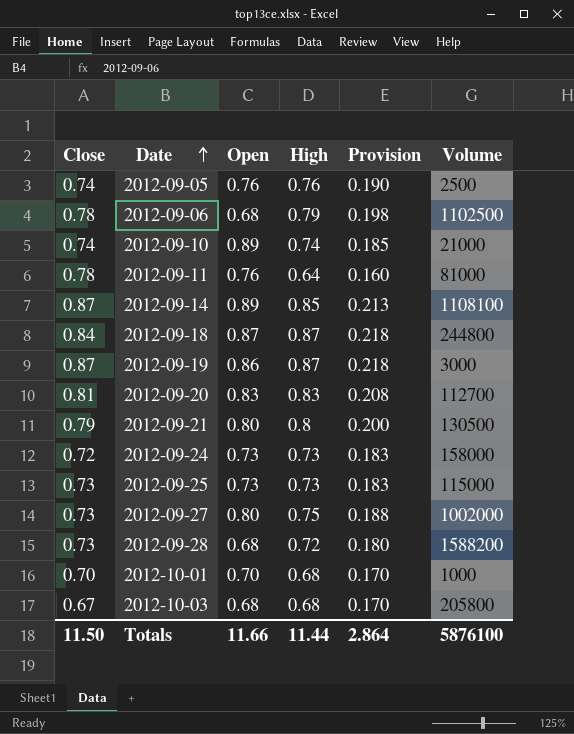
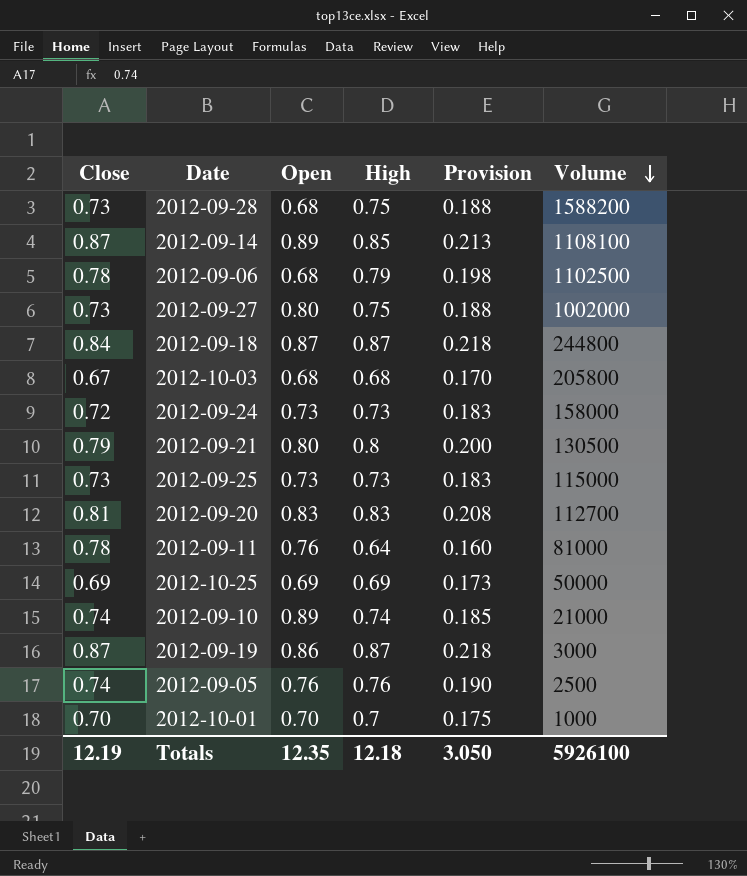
row order: Date ascending -> Volume descending
2012-09-28 | High: 0.72 -> 0.75
2012-09-28 | Provision: 0.180 -> 0.188
row 2012-10-25: none -> 0.69 | 0.69 | 0.69 | 0.173 | 50000
2012-10-01 | High: 0.68 -> 0.7
2012-10-01 | Provision: 0.170 -> 0.175
Totals | Close: 11.50 -> 12.19
Totals | Open: 11.66 -> 12.35
Totals | High: 11.44 -> 12.18
Totals | Provision: 2.864 -> 3.050
Totals | Volume: 5876100 -> 5926100

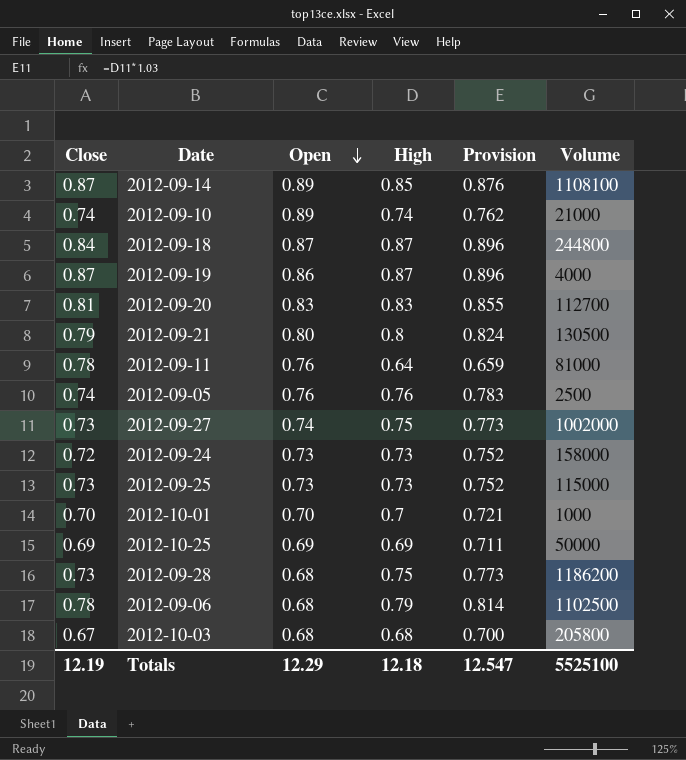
row order: Volume descending -> Open descending
column Provision | formula: [High] * 0.25 -> [High] * 1.03
2012-09-19 | Volume: 3000 -> 4000
2012-09-27 | Open: 0.80 -> 0.74
2012-09-28 | Volume: 1588200 -> 1186200
Totals | Open: 12.35 -> 12.29
Totals | Provision: 3.050 -> 12.547
Totals | Volume: 5926100 -> 5525100

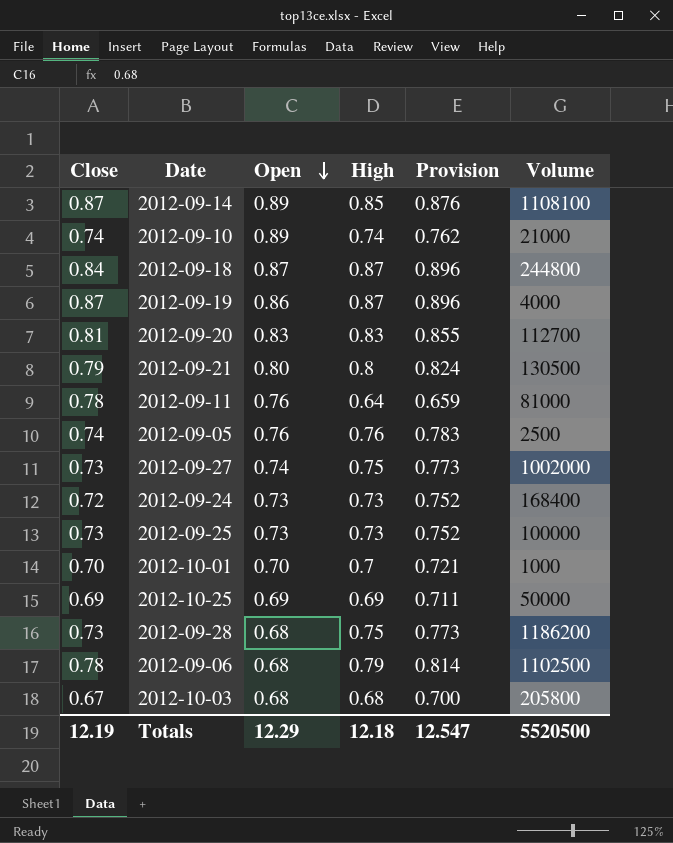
2012-09-24 | Volume: 158000 -> 168400
2012-09-25 | Volume: 115000 -> 100000
Totals | Volume: 5525100 -> 5520500

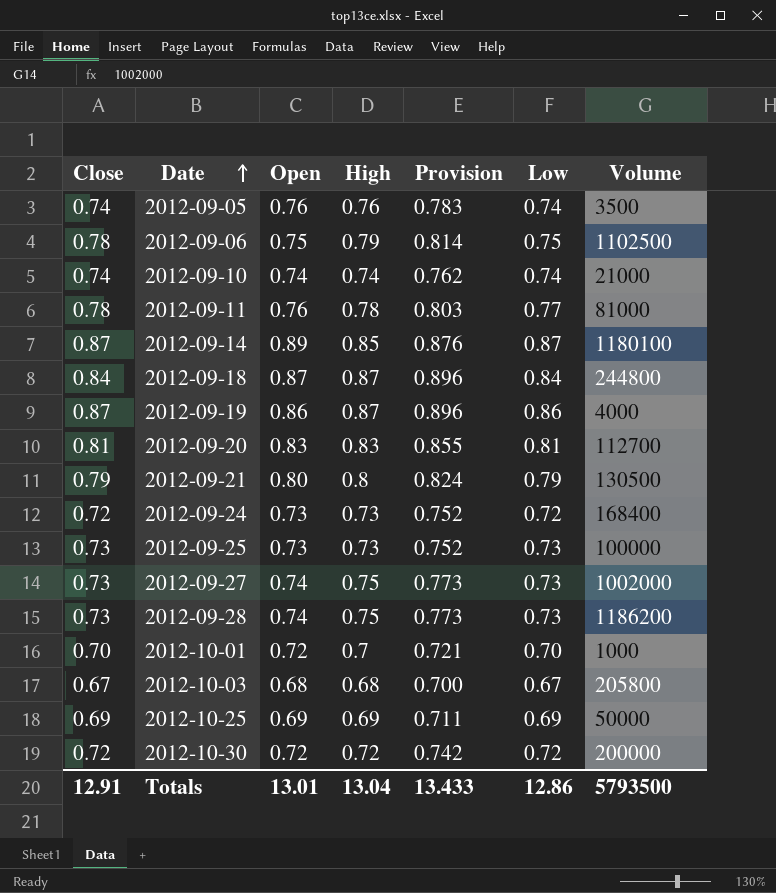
row order: Open descending -> Date ascending
column Low | position: none -> 6
2012-09-05 | Volume: 2500 -> 3500
2012-09-06 | Open: 0.68 -> 0.75
2012-09-10 | Open: 0.89 -> 0.74
2012-09-11 | High: 0.64 -> 0.78
2012-09-11 | Provision: 0.659 -> 0.803
2012-09-14 | Volume: 1108100 -> 1180100
2012-09-28 | Open: 0.68 -> 0.74
2012-10-01 | Open: 0.70 -> 0.72
row 2012-10-30: none -> 0.72 | 0.72 | 0.72 | 0.742 | 0.72 | 200000
Totals | Close: 12.19 -> 12.91
Totals | Open: 12.29 -> 13.01
Totals | High: 12.18 -> 13.04
Totals | Provision: 12.547 -> 13.433
Totals | Volume: 5520500 -> 5793500

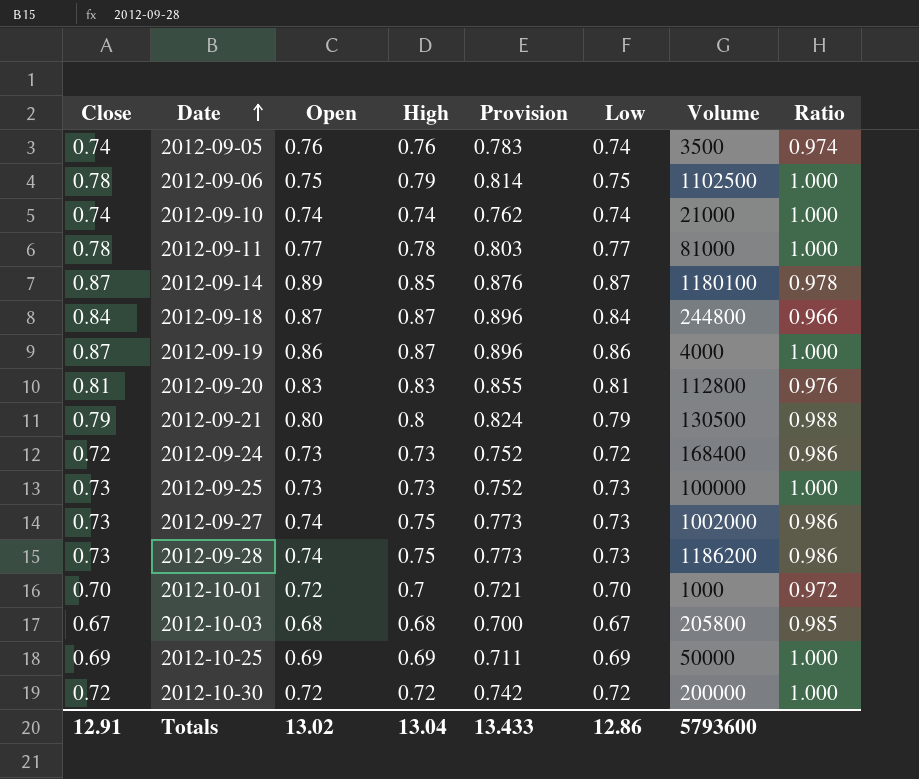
column Ratio | formula: none -> [Low] / [Open]
2012-09-11 | Open: 0.76 -> 0.77
2012-09-20 | Volume: 112700 -> 112800
Totals | Open: 13.01 -> 13.02
Totals | Volume: 5793500 -> 5793600

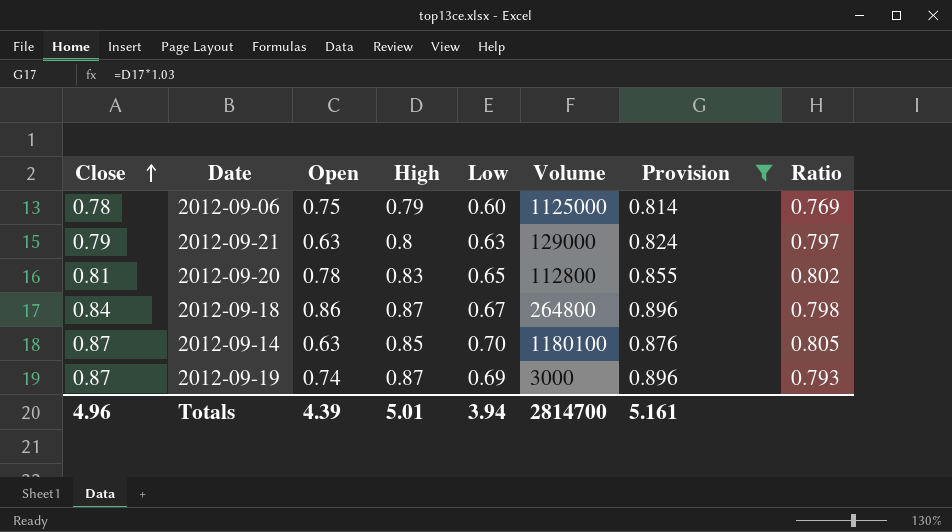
filter: none -> Provision >= 0.814
row order: Date ascending -> Close ascending
column Provision | position: 5 -> 7
column Ratio | formula: [Low] / [Open] -> [Low] / [Close]
2012-09-06 | Low: 0.75 -> 0.60
2012-09-06 | Volume: 1102500 -> 1125000
2012-09-21 | Open: 0.80 -> 0.63
2012-09-21 | Low: 0.79 -> 0.63
2012-09-21 | Volume: 130500 -> 129000
2012-09-20 | Open: 0.83 -> 0.78
2012-09-20 | Low: 0.81 -> 0.65
2012-09-18 | Open: 0.87 -> 0.86
2012-09-18 | Low: 0.84 -> 0.67
2012-09-18 | Volume: 244800 -> 264800
2012-09-14 | Open: 0.89 -> 0.63
2012-09-14 | Low: 0.87 -> 0.70
2012-09-19 | Open: 0.86 -> 0.74
2012-09-19 | Low: 0.86 -> 0.69
2012-09-19 | Volume: 4000 -> 3000
Totals | Close: 12.91 -> 4.96
Totals | Open: 13.02 -> 4.39
Totals | High: 13.04 -> 5.01
Totals | Low: 12.86 -> 3.94
Totals | Volume: 5793600 -> 2814700
Totals | Provision: 13.433 -> 5.161

